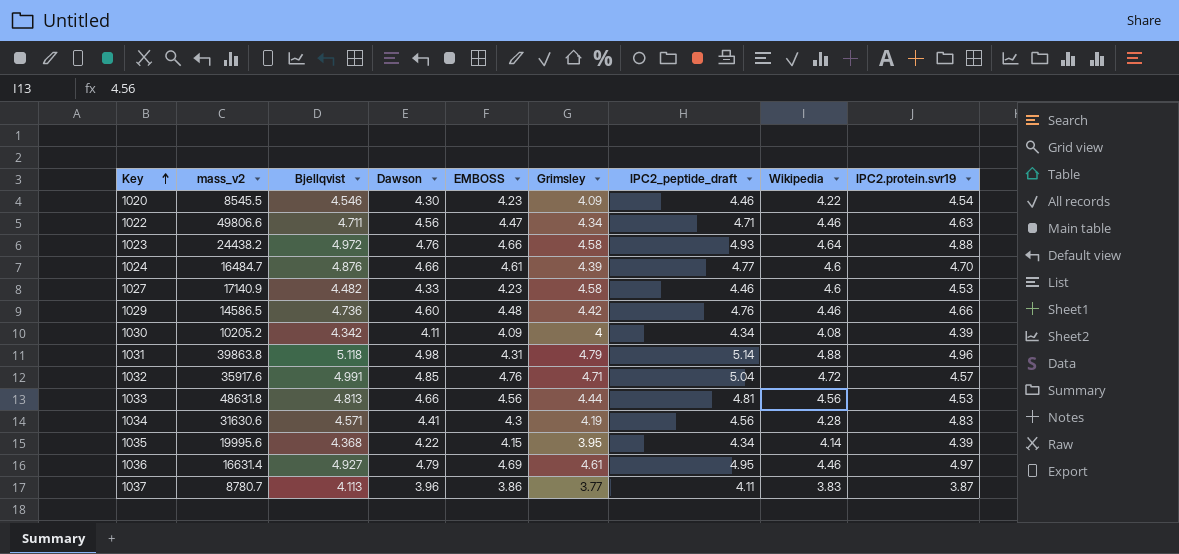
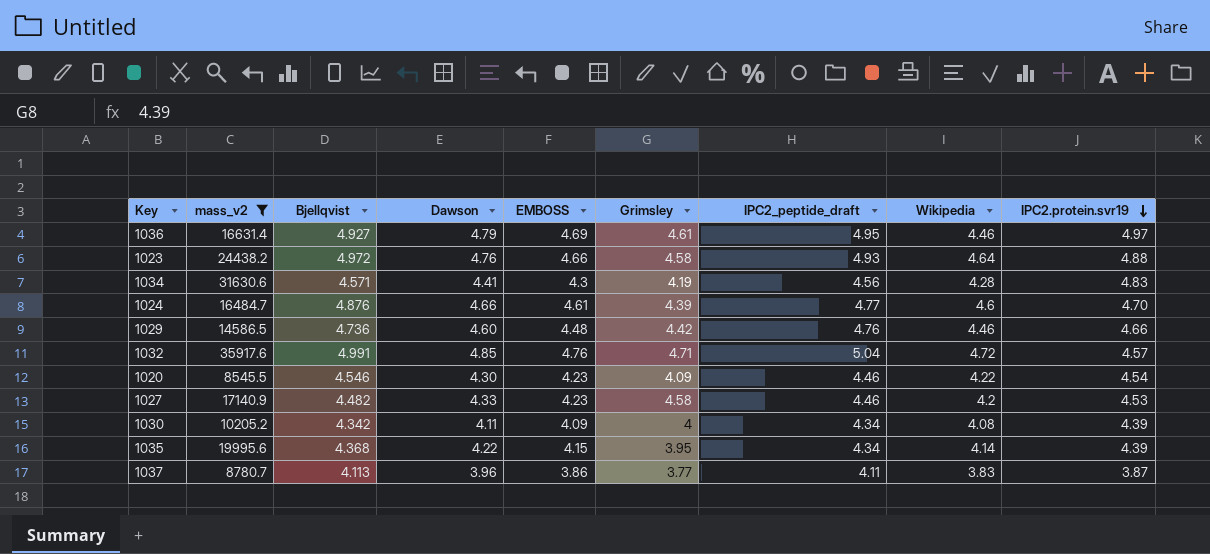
filter: none -> mass_v2 <= 35917.6
row order: Key ascending -> IPC2.protein.svr19 descending
1027 | Wikipedia: 4.6 -> 4.2

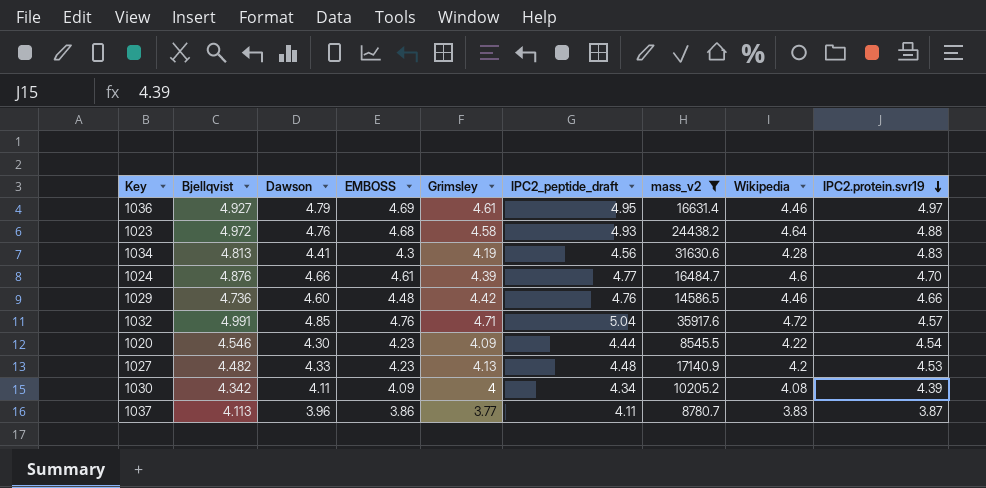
column mass_v2 | position: 2 -> 7
row 1035: 19995.6 | 4.368 | 4.22 | 4.15 | 3.95 | 4.34 | 4.14 | 4.39 -> none
1023 | EMBOSS: 4.66 -> 4.68
1034 | Bjellqvist: 4.571 -> 4.813
1020 | IPC2_peptide_draft: 4.46 -> 4.44
1027 | Grimsley: 4.58 -> 4.13
1027 | IPC2_peptide_draft: 4.46 -> 4.48

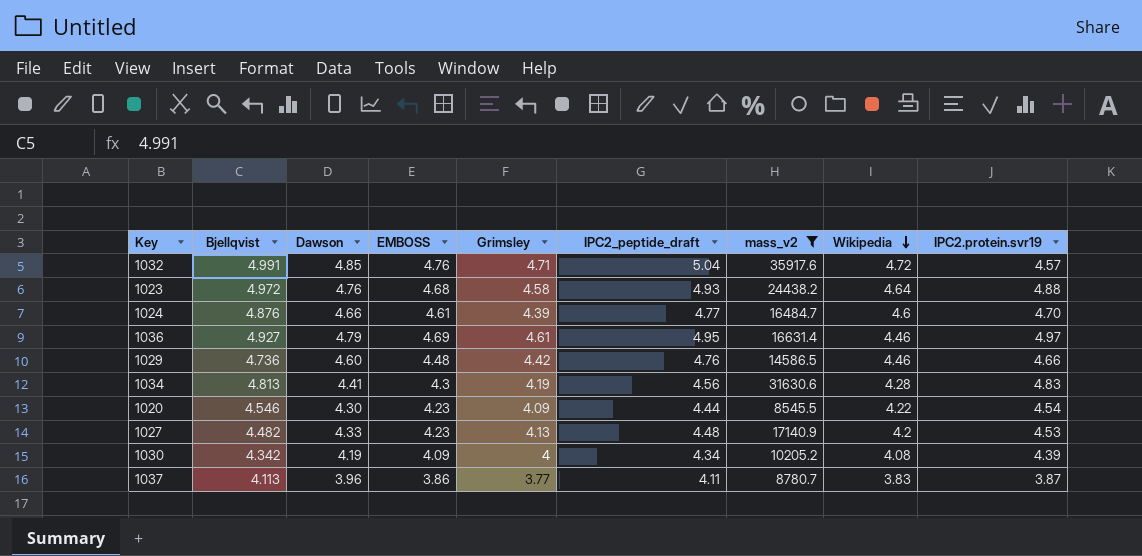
row order: IPC2.protein.svr19 descending -> Wikipedia descending
1030 | Dawson: 4.11 -> 4.19

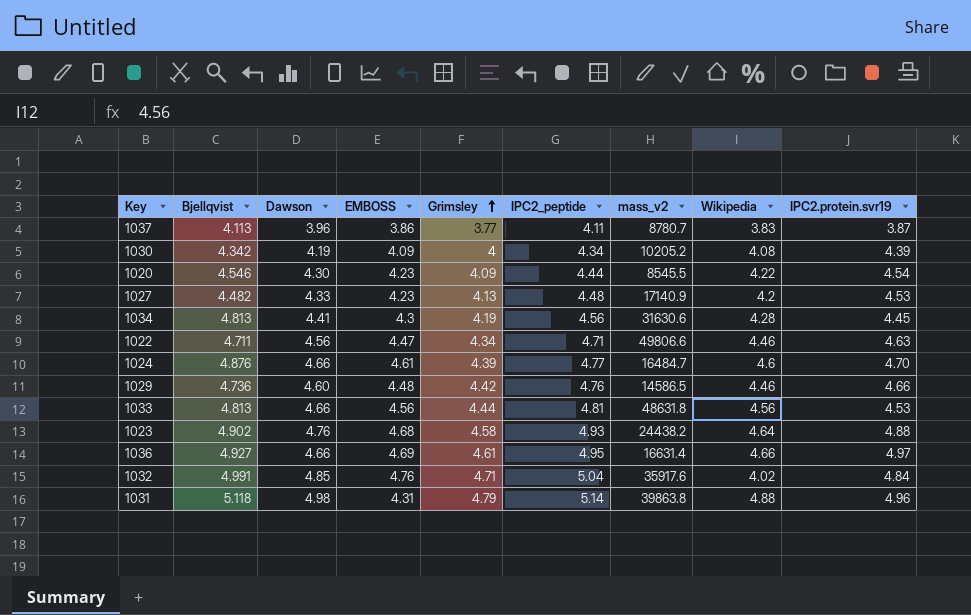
filter: mass_v2 <= 35917.6 -> none
row order: Wikipedia descending -> Grimsley ascending
column name: IPC2_peptide_draft -> IPC2_peptide
1034 | IPC2.protein.svr19: 4.83 -> 4.45
1023 | Bjellqvist: 4.972 -> 4.902
1036 | Dawson: 4.79 -> 4.66
1036 | Wikipedia: 4.46 -> 4.66
1032 | Wikipedia: 4.72 -> 4.02
1032 | IPC2.protein.svr19: 4.57 -> 4.84

